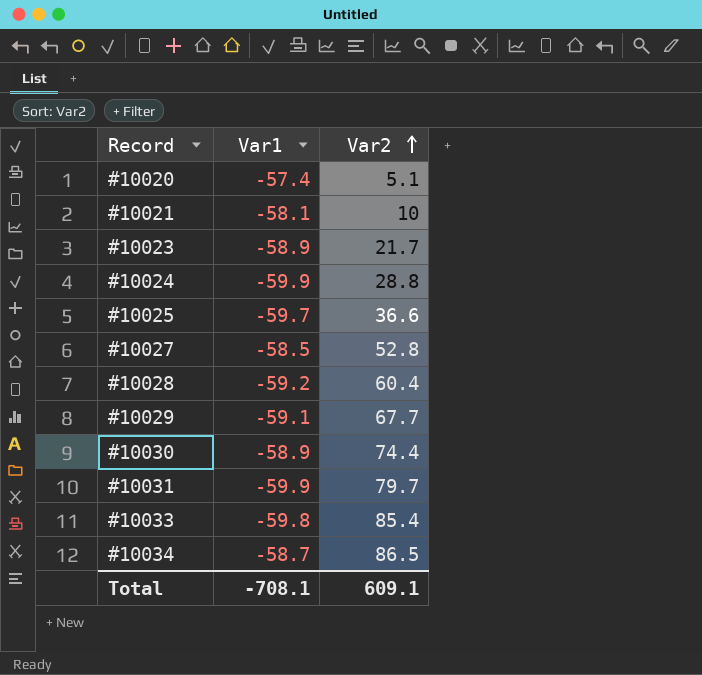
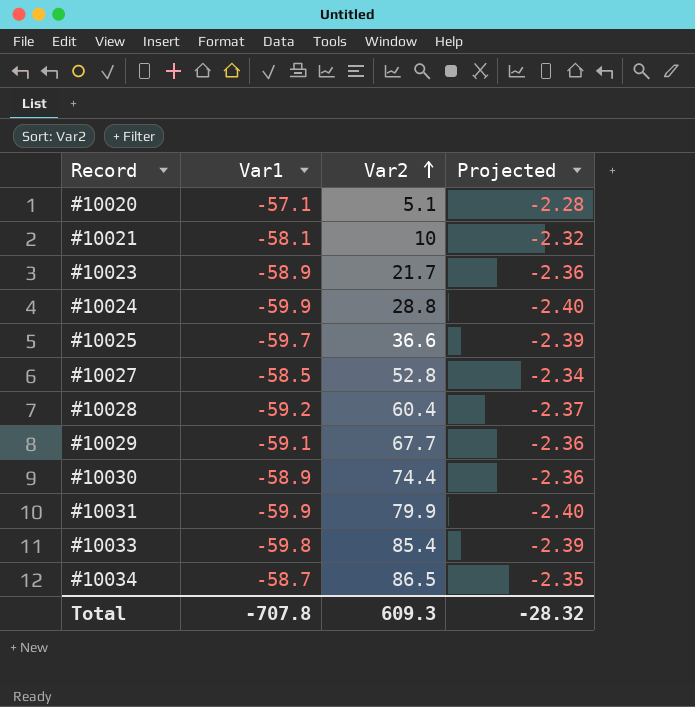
column Projected | formula: none -> [Var1] * 0.04
#10020 | Var1: -57.4 -> -57.1
#10031 | Var2: 79.7 -> 79.9
Total | Var1: -708.1 -> -707.8
Total | Var2: 609.1 -> 609.3

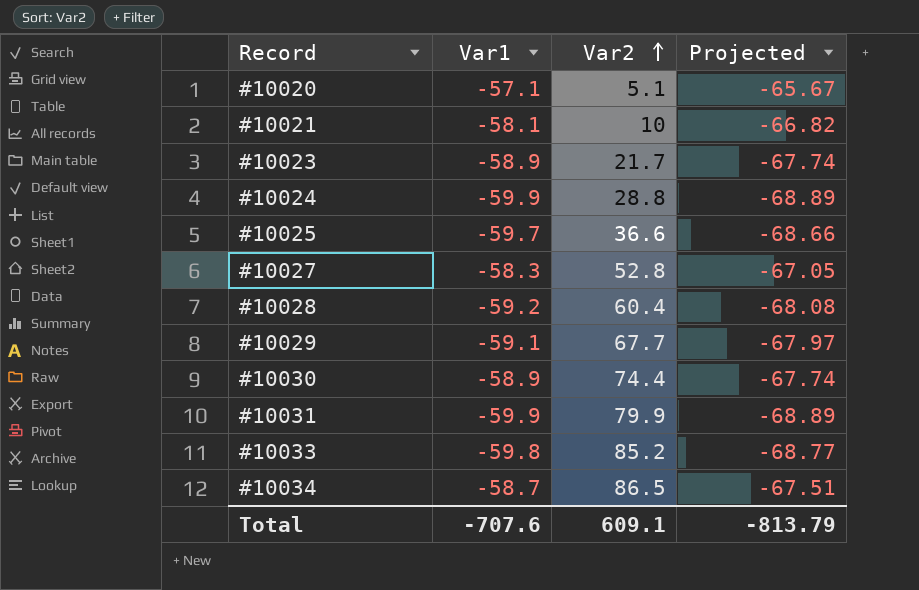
column Projected | formula: [Var1] * 0.04 -> [Var1] * 1.15
#10027 | Var1: -58.5 -> -58.3
#10033 | Var2: 85.4 -> 85.2
Total | Var1: -707.8 -> -707.6
Total | Var2: 609.3 -> 609.1
Total | Projected: -28.32 -> -813.79

